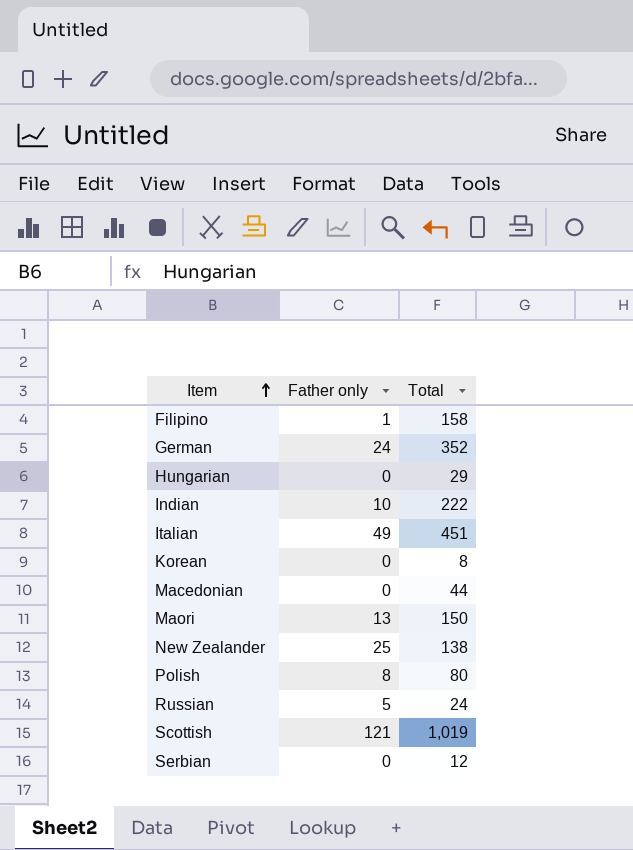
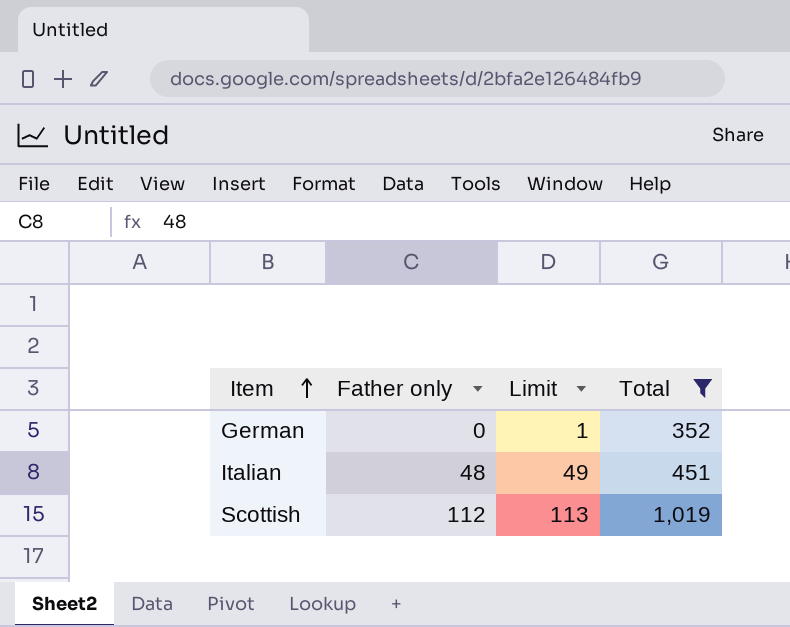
filter: none -> Total >= 352
column Limit | formula: none -> [Father only] + 1
German | Father only: 24 -> 0
Italian | Father only: 49 -> 48
Scottish | Father only: 121 -> 112

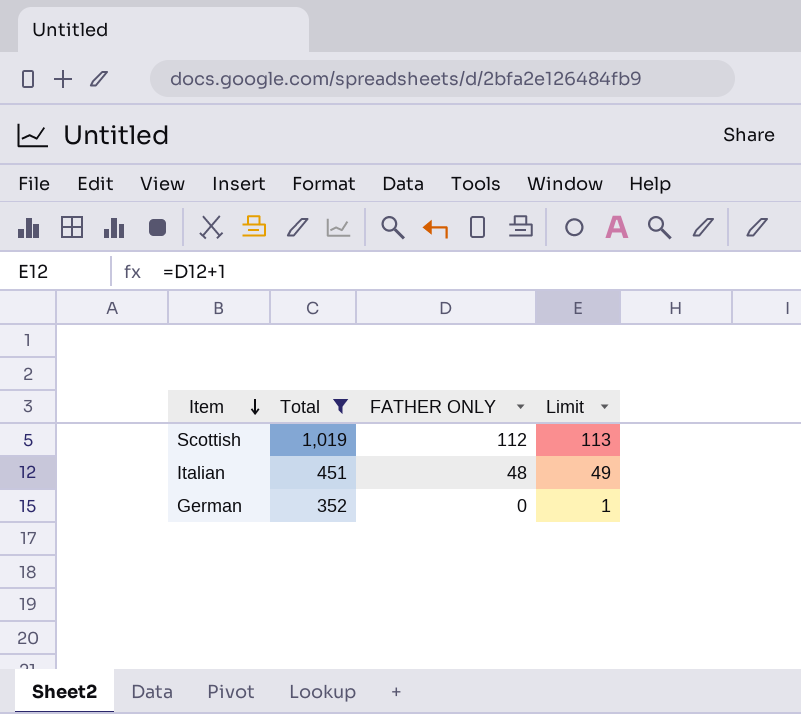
row order: Item ascending -> Item descending
column Total | position: 4 -> 2
column name: Father only -> FATHER ONLY

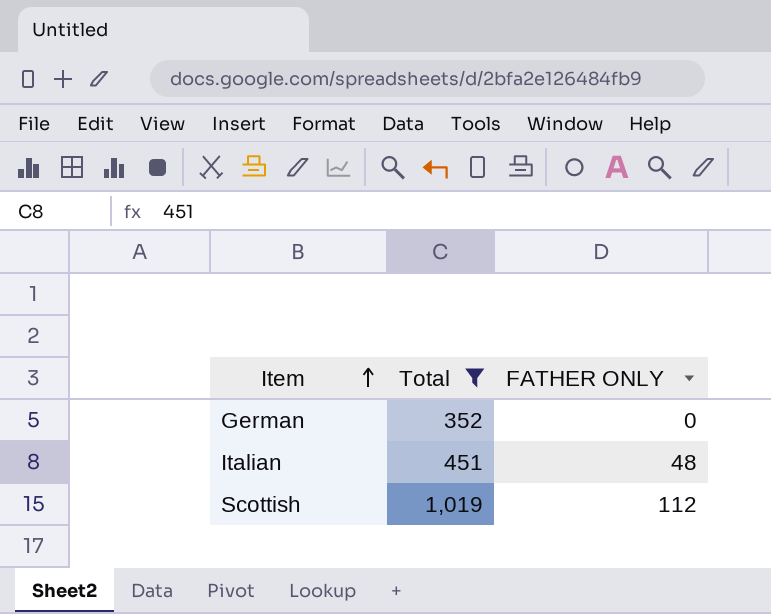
row order: Item descending -> Item ascending
column Limit | formula: [FATHER ONLY] + 1 -> none

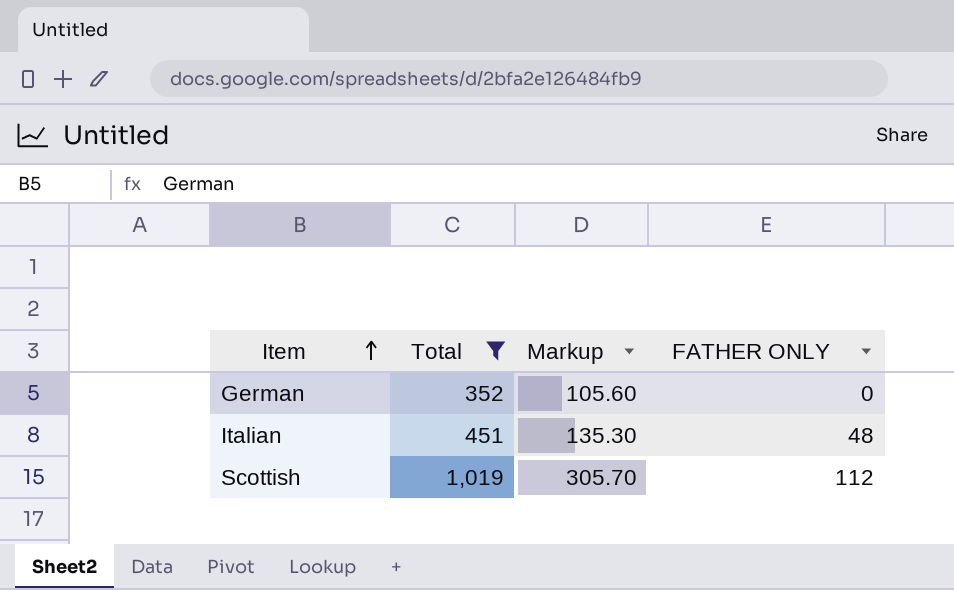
column Markup | formula: none -> [Total] * 0.3

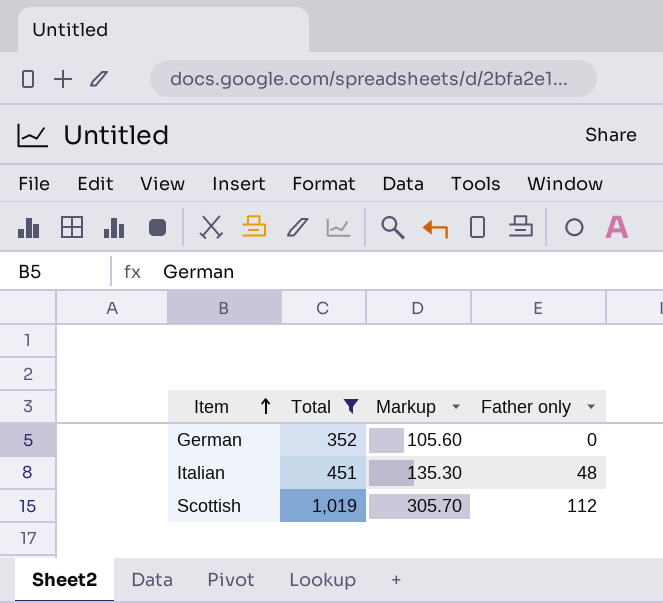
column name: FATHER ONLY -> Father only

